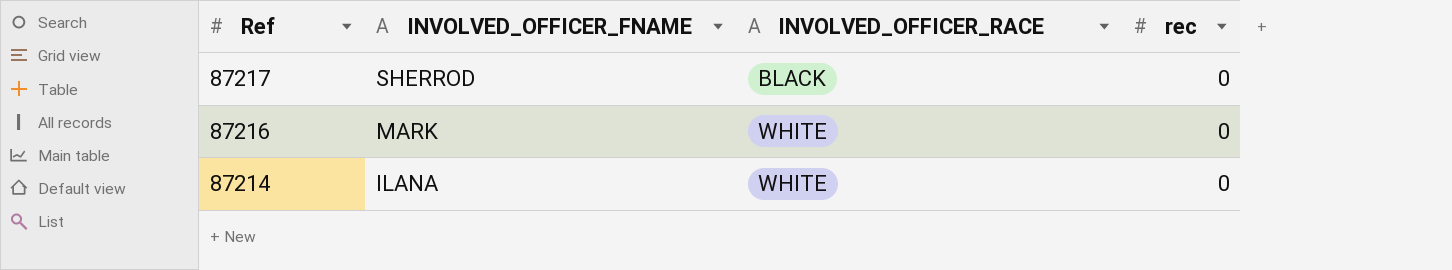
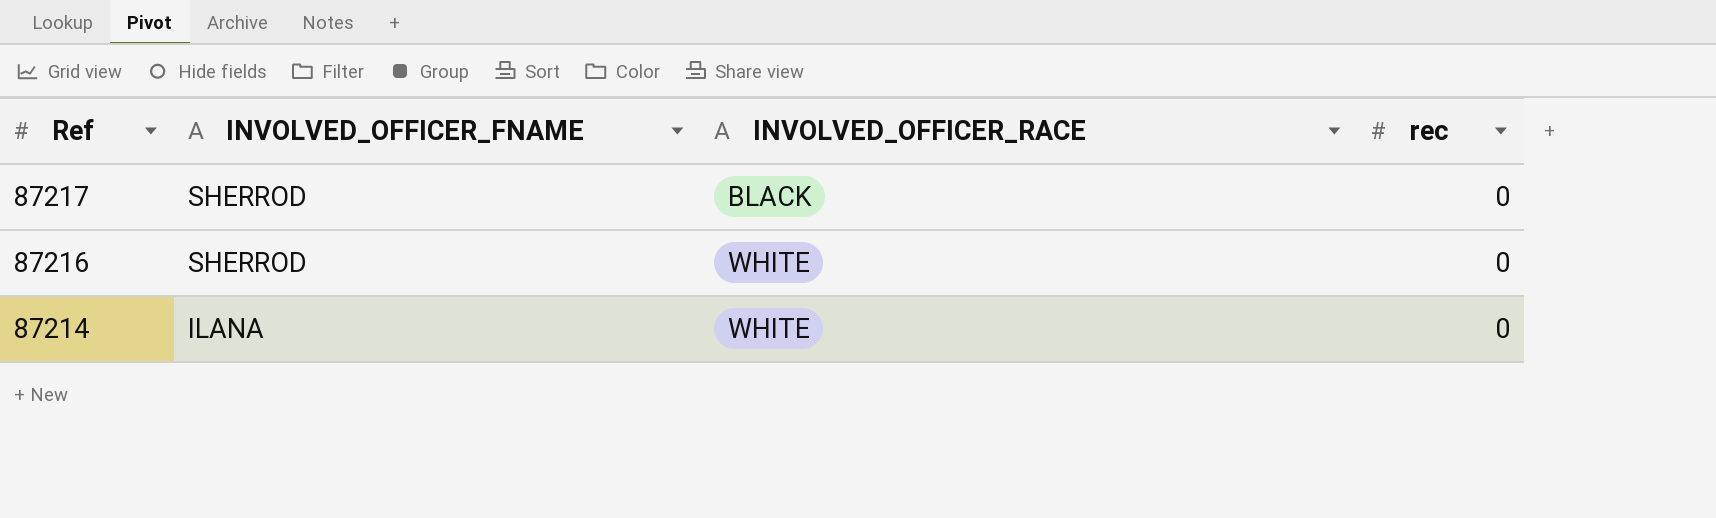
87216 | INVOLVED_OFFICER_FNAME: MARK -> SHERROD

